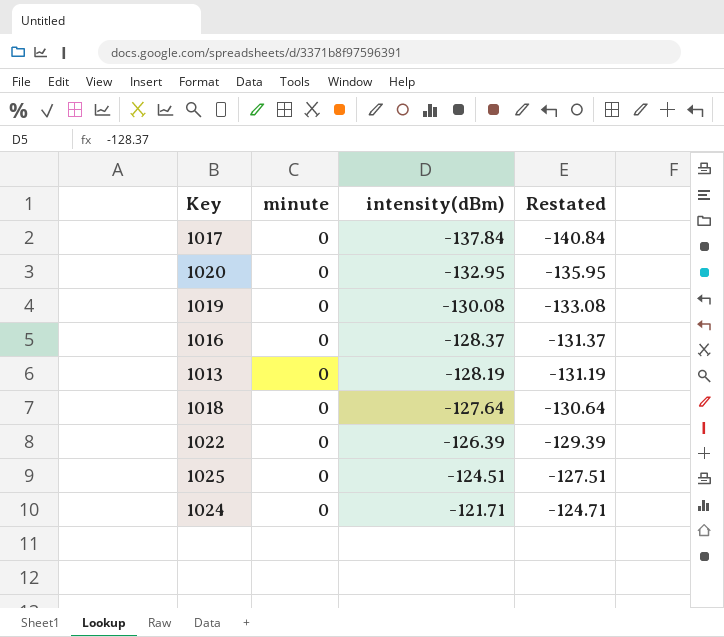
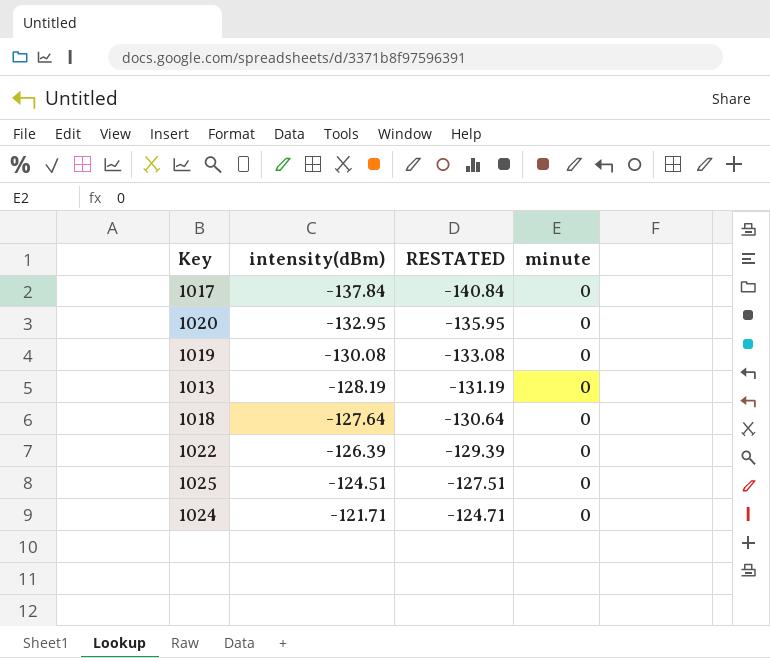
column name: Restated -> RESTATED
column minute | position: 2 -> 4
row 1016: 0 | -128.37 | -131.37 -> none

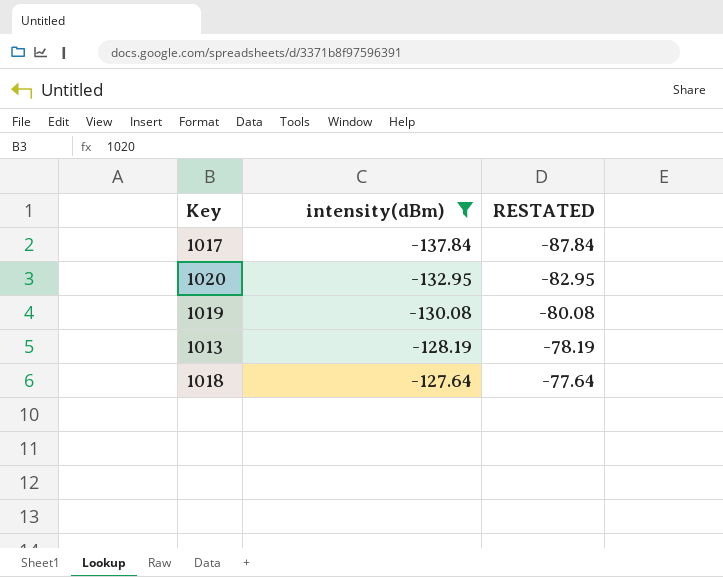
filter: none -> intensity(dBm) <= -127.64
column minute | position: 4 -> none
column RESTATED | formula: [intensity(dBm)] - 3 -> [intensity(dBm)] + 50

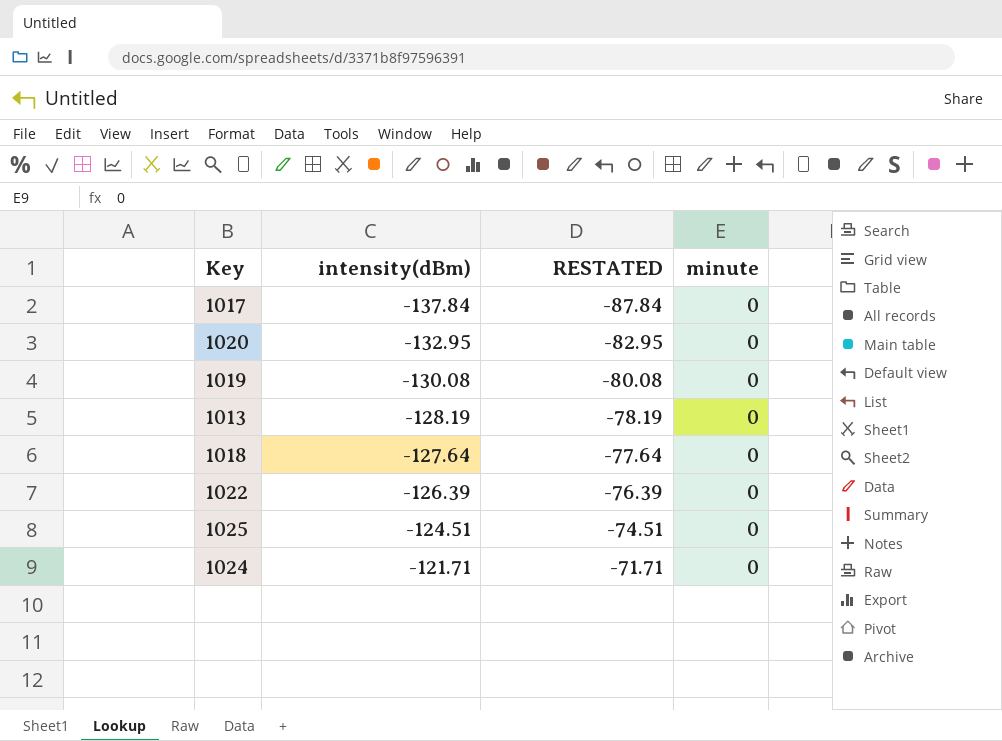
filter: intensity(dBm) <= -127.64 -> none
column minute | position: none -> 4

